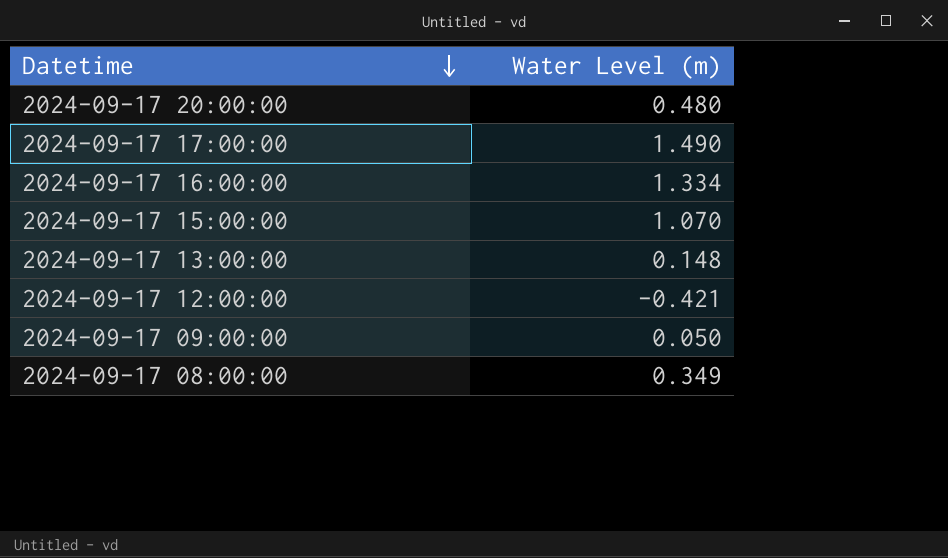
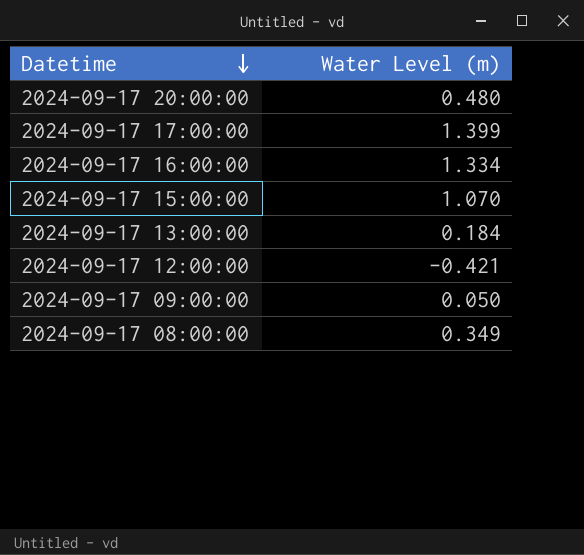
2024-09-17 17:00:00 | Water Level (m): 1.490 -> 1.399
2024-09-17 13:00:00 | Water Level (m): 0.148 -> 0.184

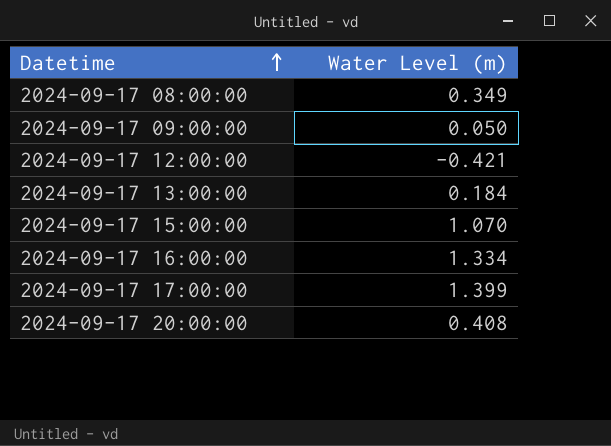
row order: Datetime descending -> Datetime ascending
2024-09-17 20:00:00 | Water Level (m): 0.480 -> 0.408

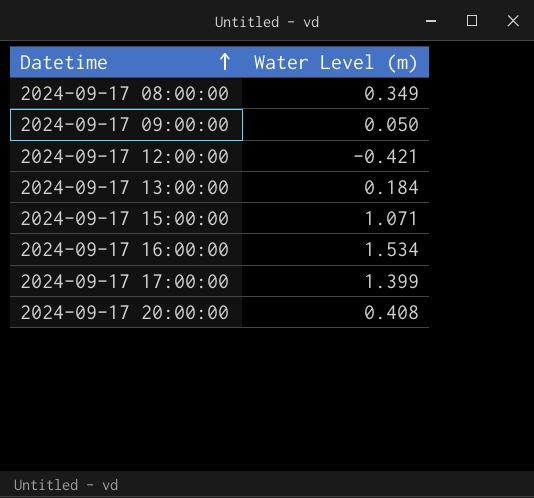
2024-09-17 15:00:00 | Water Level (m): 1.070 -> 1.071
2024-09-17 16:00:00 | Water Level (m): 1.334 -> 1.534

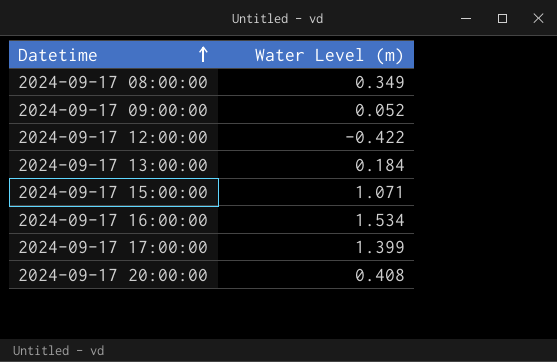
2024-09-17 09:00:00 | Water Level (m): 0.050 -> 0.052
2024-09-17 12:00:00 | Water Level (m): -0.421 -> -0.422

